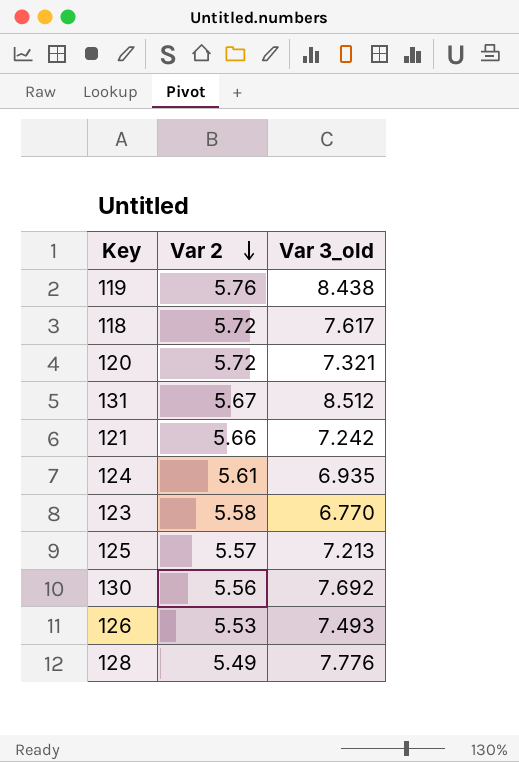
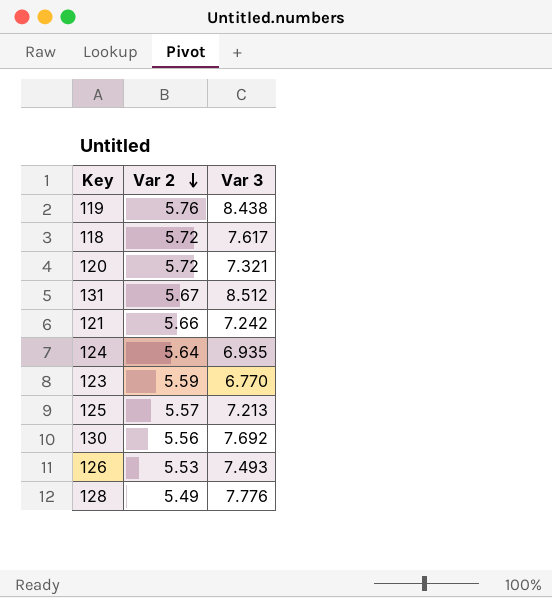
column name: Var 3_old -> Var 3
124 | Var 2: 5.61 -> 5.64
123 | Var 2: 5.58 -> 5.59

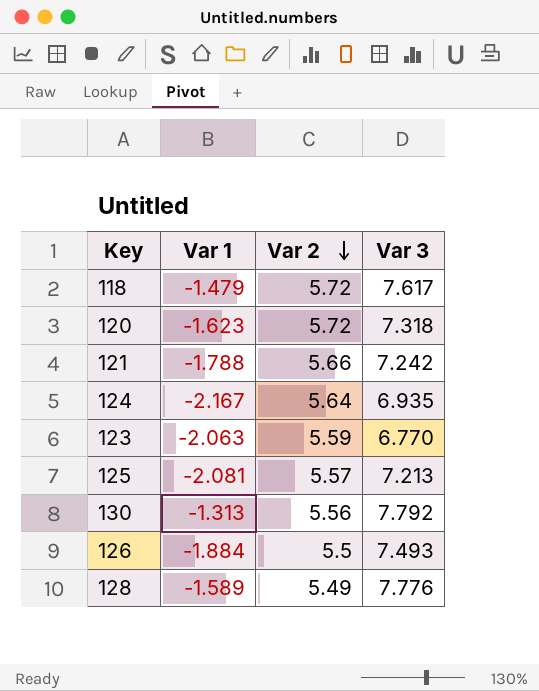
column Var 1 | position: none -> 2
row 119: 5.76 | 8.438 -> none
row 131: 5.67 | 8.512 -> none
120 | Var 3: 7.321 -> 7.318
130 | Var 3: 7.692 -> 7.792
126 | Var 2: 5.53 -> 5.5

